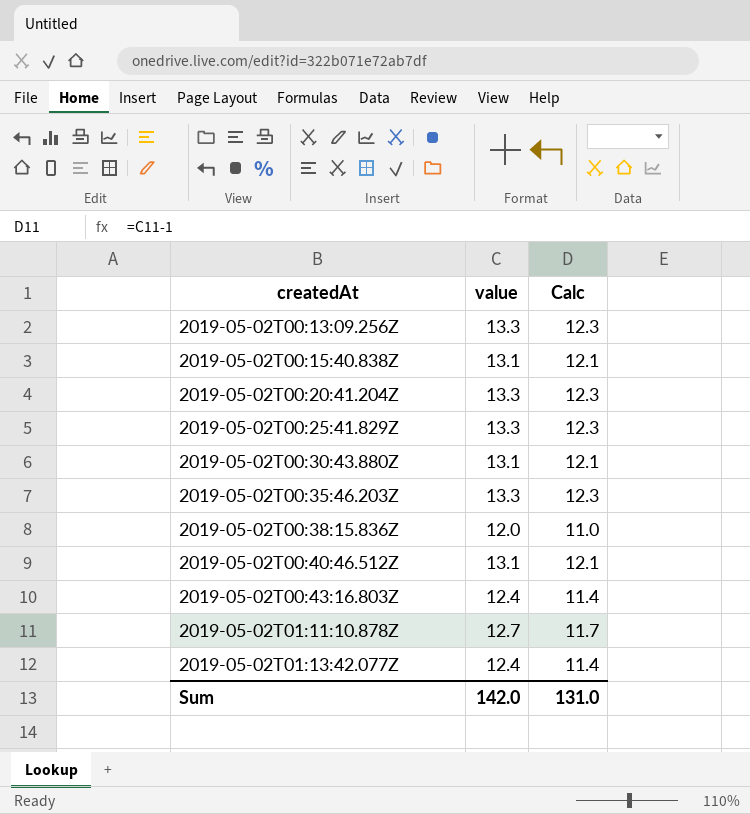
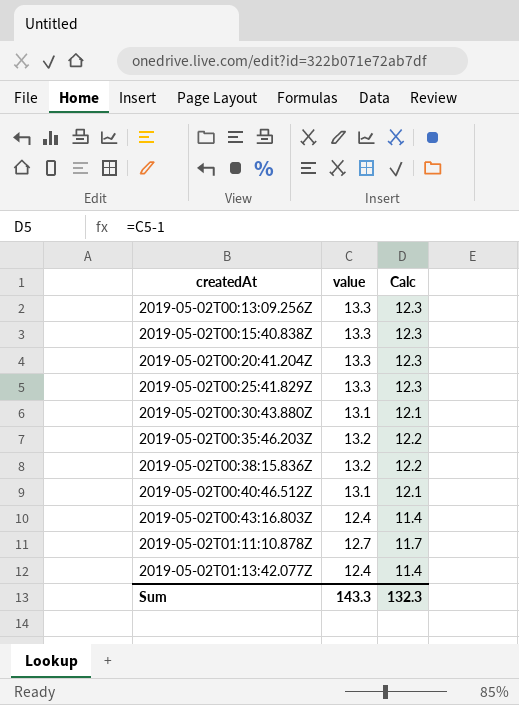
2019-05-02T00:15:40.838Z | value: 13.1 -> 13.3
2019-05-02T00:15:40.838Z | Calc: 12.1 -> 12.3
2019-05-02T00:35:46.203Z | value: 13.3 -> 13.2
2019-05-02T00:35:46.203Z | Calc: 12.3 -> 12.2
2019-05-02T00:38:15.836Z | value: 12.0 -> 13.2
2019-05-02T00:38:15.836Z | Calc: 11.0 -> 12.2
Sum | value: 142.0 -> 143.3
Sum | Calc: 131.0 -> 132.3

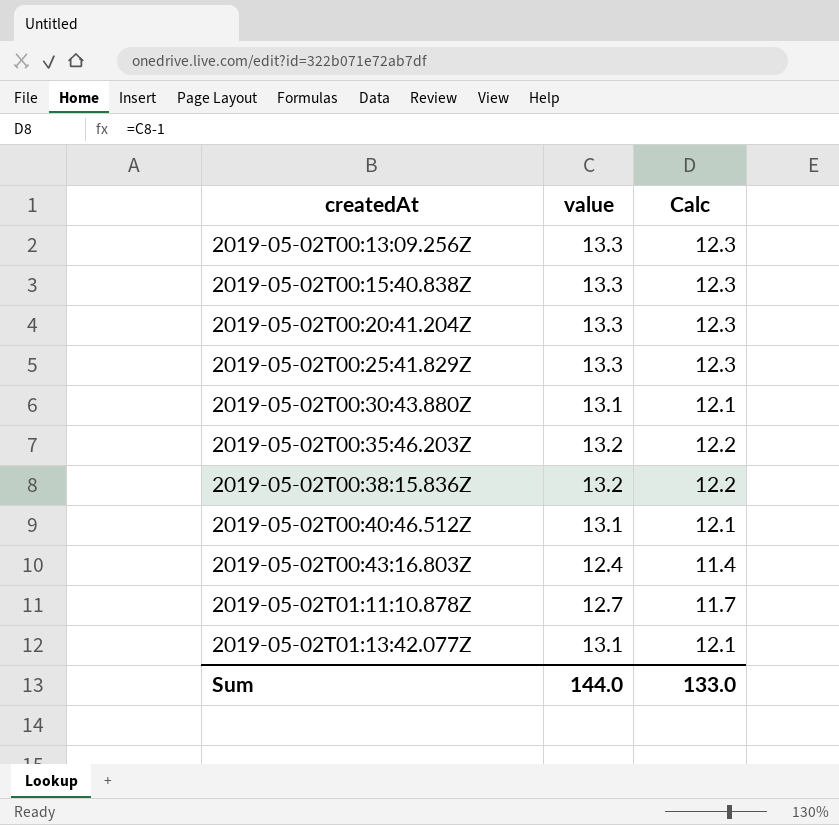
2019-05-02T01:13:42.077Z | value: 12.4 -> 13.1
2019-05-02T01:13:42.077Z | Calc: 11.4 -> 12.1
Sum | value: 143.3 -> 144.0
Sum | Calc: 132.3 -> 133.0

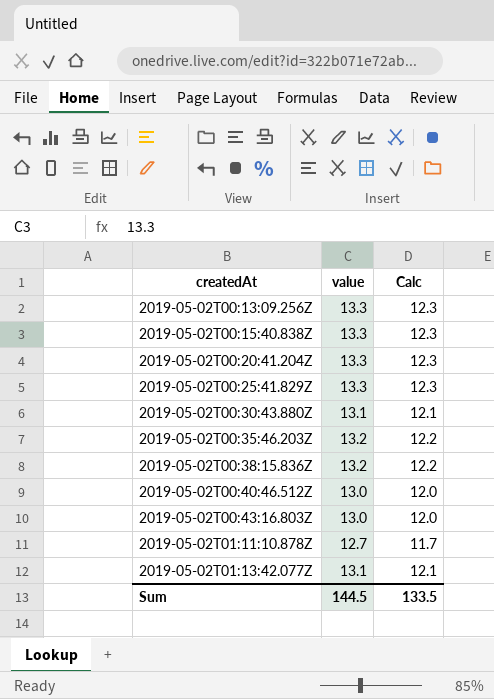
2019-05-02T00:40:46.512Z | value: 13.1 -> 13.0
2019-05-02T00:40:46.512Z | Calc: 12.1 -> 12.0
2019-05-02T00:43:16.803Z | value: 12.4 -> 13.0
2019-05-02T00:43:16.803Z | Calc: 11.4 -> 12.0
Sum | value: 144.0 -> 144.5
Sum | Calc: 133.0 -> 133.5

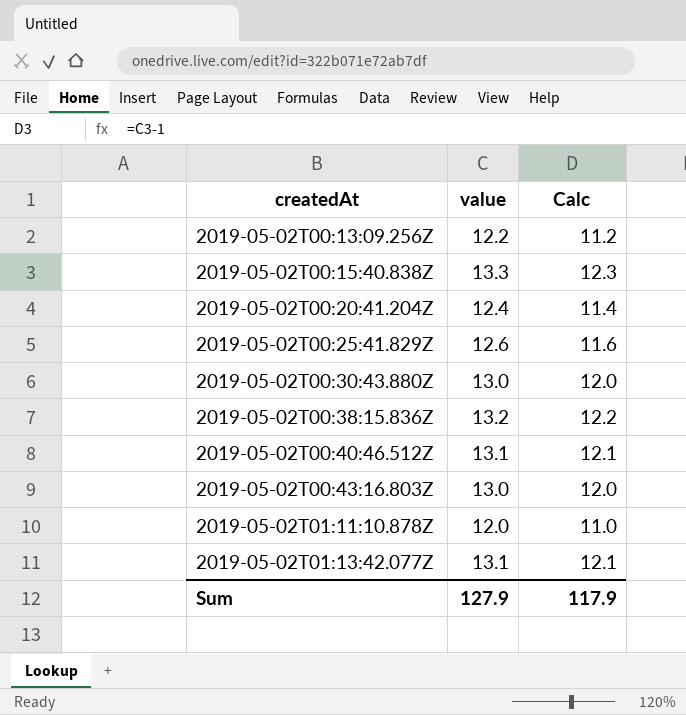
row 2019-05-02T00:35:46.203Z: 13.2 | 12.2 -> none
2019-05-02T00:13:09.256Z | value: 13.3 -> 12.2
2019-05-02T00:13:09.256Z | Calc: 12.3 -> 11.2
2019-05-02T00:20:41.204Z | value: 13.3 -> 12.4
2019-05-02T00:20:41.204Z | Calc: 12.3 -> 11.4
2019-05-02T00:25:41.829Z | value: 13.3 -> 12.6
2019-05-02T00:25:41.829Z | Calc: 12.3 -> 11.6
2019-05-02T00:30:43.880Z | value: 13.1 -> 13.0
2019-05-02T00:30:43.880Z | Calc: 12.1 -> 12.0
2019-05-02T00:40:46.512Z | value: 13.0 -> 13.1
2019-05-02T00:40:46.512Z | Calc: 12.0 -> 12.1
2019-05-02T01:11:10.878Z | value: 12.7 -> 12.0
2019-05-02T01:11:10.878Z | Calc: 11.7 -> 11.0
Sum | value: 144.5 -> 127.9
Sum | Calc: 133.5 -> 117.9

